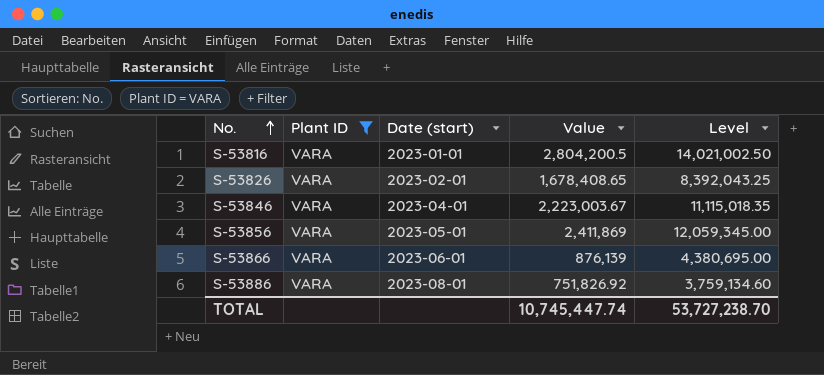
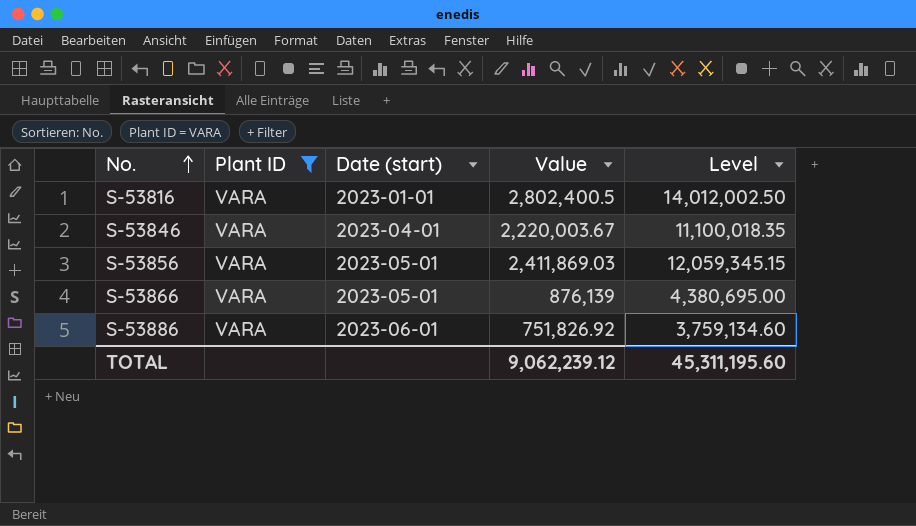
row S-53826: VARA | 2023-02-01 | 1,678,408.65 | 8,392,043.25 -> none
S-53816 | Value: 2,804,200.5 -> 2,802,400.5
S-53816 | Level: 14,021,002.50 -> 14,012,002.50
S-53846 | Value: 2,223,003.67 -> 2,220,003.67
S-53846 | Level: 11,115,018.35 -> 11,100,018.35
S-53856 | Value: 2,411,869 -> 2,411,869.03
S-53856 | Level: 12,059,345.00 -> 12,059,345.15
S-53866 | Date (start): 2023-06-01 -> 2023-05-01
S-53886 | Date (start): 2023-08-01 -> 2023-06-01
TOTAL | Value: 10,745,447.74 -> 9,062,239.12
TOTAL | Level: 53,727,238.70 -> 45,311,195.60

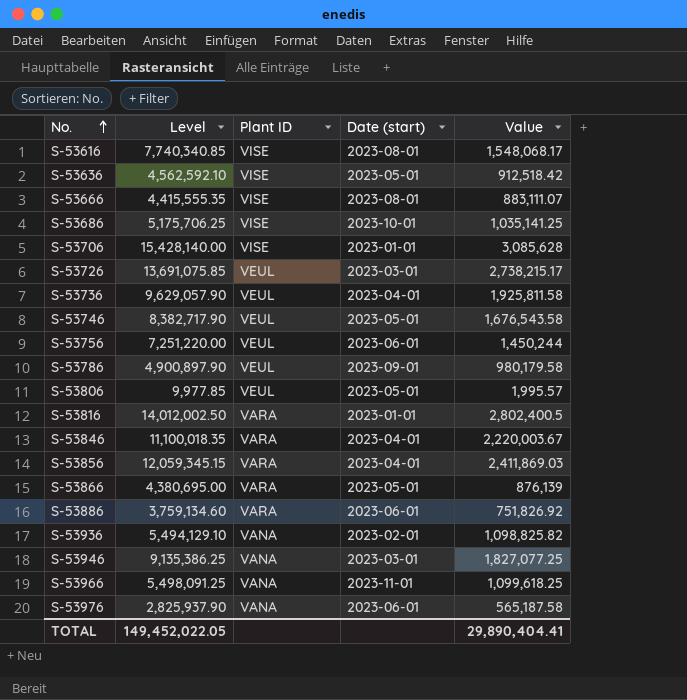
filter: Plant ID = VARA -> none
column Level | position: 5 -> 2
S-53856 | Date (start): 2023-05-01 -> 2023-04-01
TOTAL | Level: 45,311,195.60 -> 149,452,022.05
TOTAL | Value: 9,062,239.12 -> 29,890,404.41

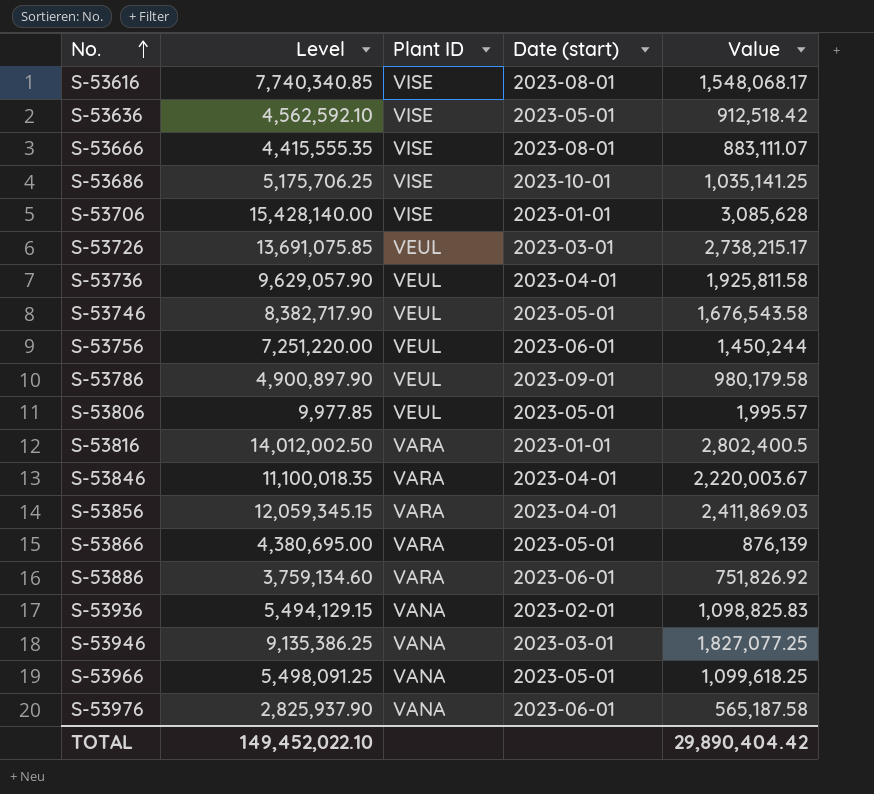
S-53936 | Level: 5,494,129.10 -> 5,494,129.15
S-53936 | Value: 1,098,825.82 -> 1,098,825.83
S-53966 | Date (start): 2023-11-01 -> 2023-05-01
TOTAL | Level: 149,452,022.05 -> 149,452,022.10
TOTAL | Value: 29,890,404.41 -> 29,890,404.42

